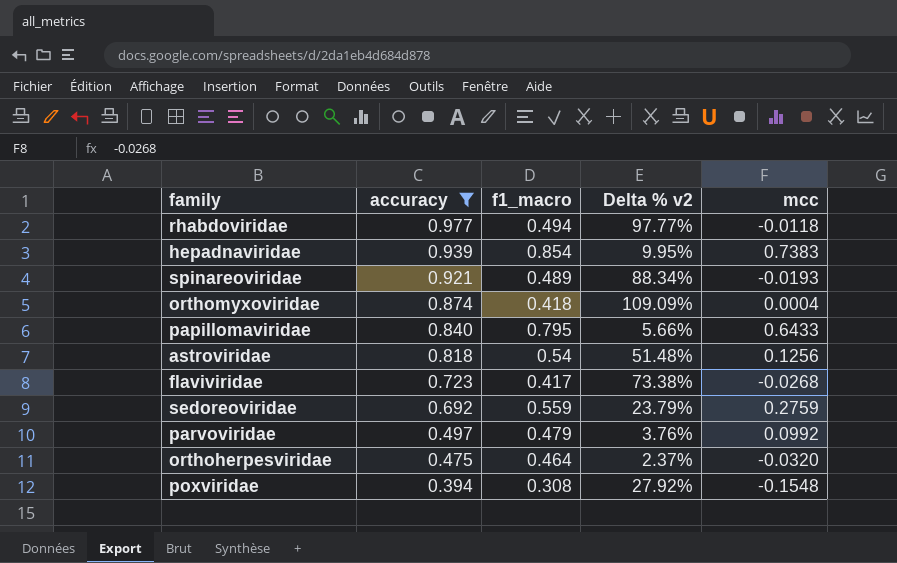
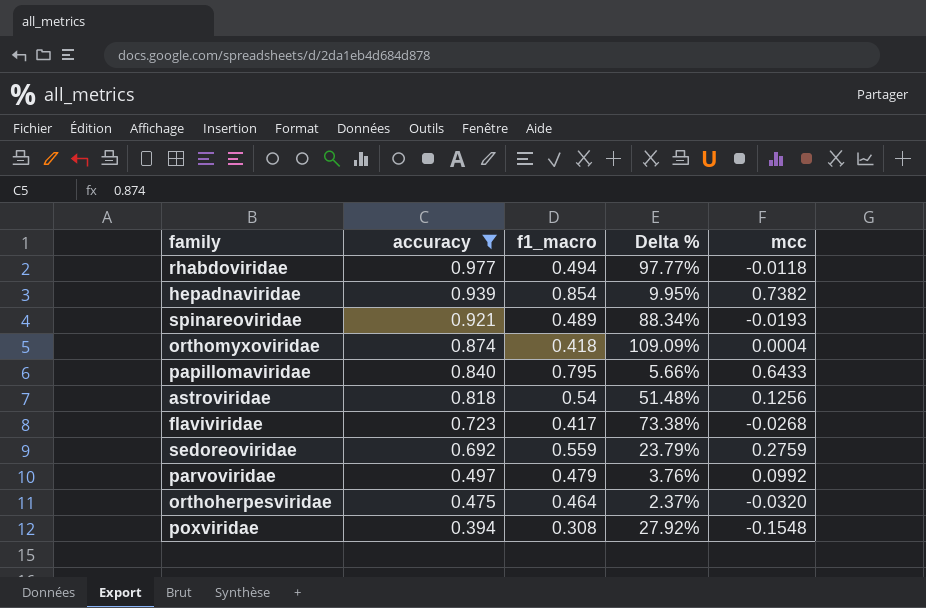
column name: Delta % v2 -> Delta %
hepadnaviridae | mcc: 0.7383 -> 0.7382

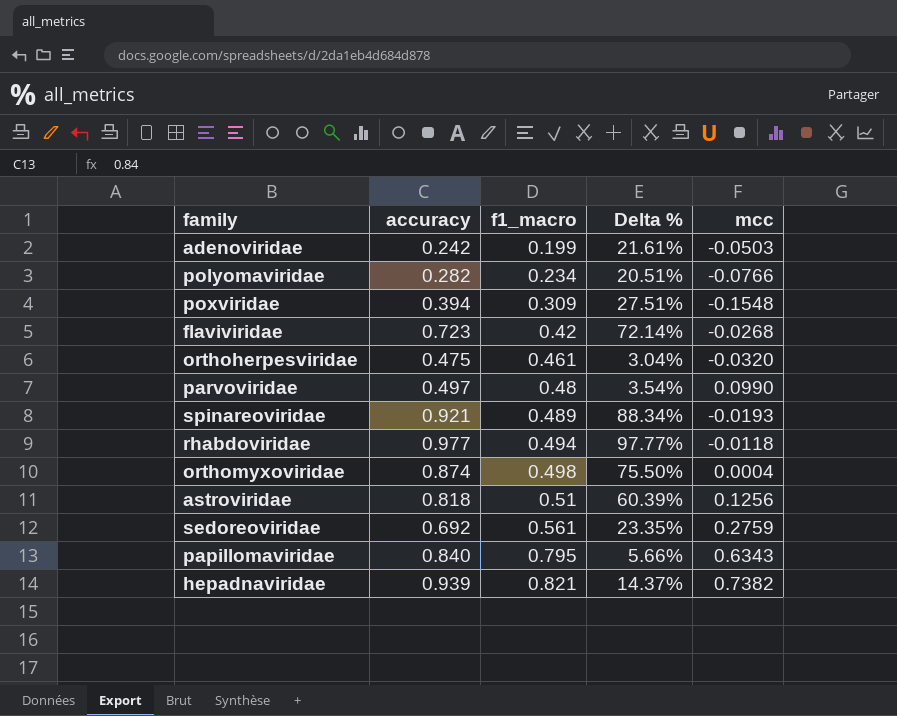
filter: accuracy >= 0.394 -> none
row order: accuracy descending -> f1_macro ascending
poxviridae | f1_macro: 0.308 -> 0.309
poxviridae | Delta %: 27.92% -> 27.51%
flaviviridae | f1_macro: 0.417 -> 0.42
flaviviridae | Delta %: 73.38% -> 72.14%
orthoherpesviridae | f1_macro: 0.464 -> 0.461
orthoherpesviridae | Delta %: 2.37% -> 3.04%
parvoviridae | f1_macro: 0.479 -> 0.48
parvoviridae | Delta %: 3.76% -> 3.54%
parvoviridae | mcc: 0.0992 -> 0.0990
orthomyxoviridae | f1_macro: 0.418 -> 0.498
orthomyxoviridae | Delta %: 109.09% -> 75.50%
astroviridae | f1_macro: 0.54 -> 0.51
astroviridae | Delta %: 51.48% -> 60.39%
sedoreoviridae | f1_macro: 0.559 -> 0.561
sedoreoviridae | Delta %: 23.79% -> 23.35%
papillomaviridae | mcc: 0.6433 -> 0.6343
hepadnaviridae | f1_macro: 0.854 -> 0.821
hepadnaviridae | Delta %: 9.95% -> 14.37%

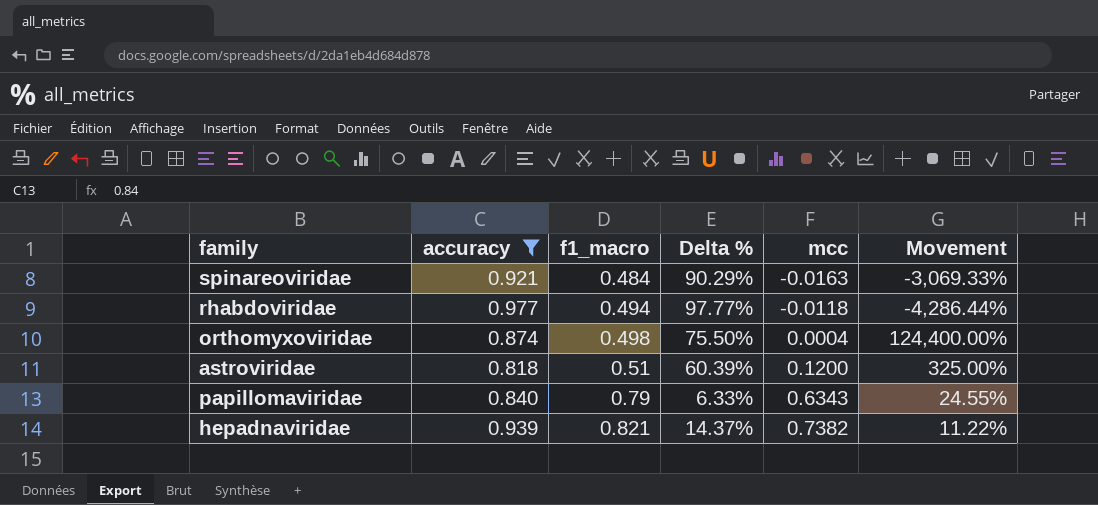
filter: none -> accuracy >= 0.818
column Movement | formula: none -> ([f1_macro] - [mcc]) / [mcc]
spinareoviridae | f1_macro: 0.489 -> 0.484
spinareoviridae | Delta %: 88.34% -> 90.29%
spinareoviridae | mcc: -0.0193 -> -0.0163
astroviridae | mcc: 0.1256 -> 0.1200
papillomaviridae | f1_macro: 0.795 -> 0.79
papillomaviridae | Delta %: 5.66% -> 6.33%

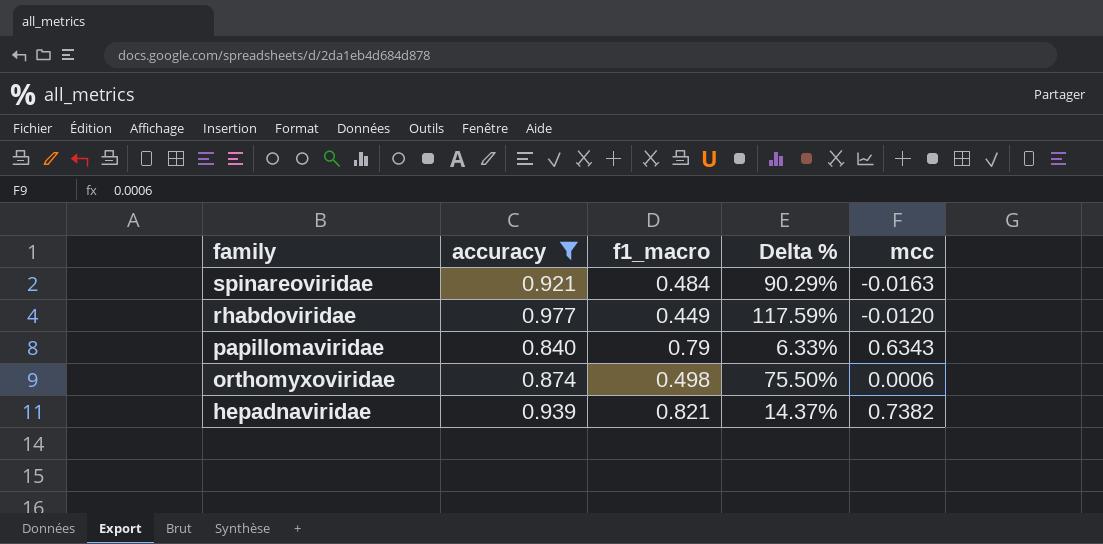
row order: f1_macro ascending -> family descending
column Movement | formula: ([f1_macro] - [mcc]) / [mcc] -> none
row astroviridae: 0.818 | 0.51 | 60.39% | 0.1200 | 325.00% -> none
rhabdoviridae | f1_macro: 0.494 -> 0.449
rhabdoviridae | Delta %: 97.77% -> 117.59%
rhabdoviridae | mcc: -0.0118 -> -0.0120
orthomyxoviridae | mcc: 0.0004 -> 0.0006

